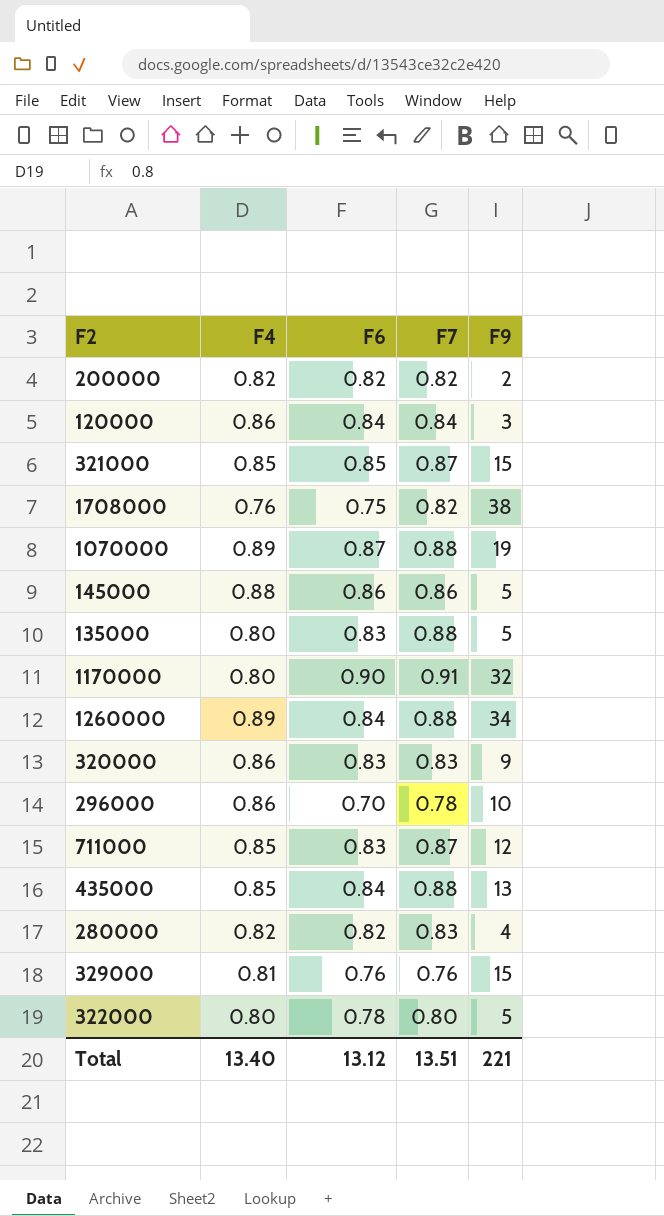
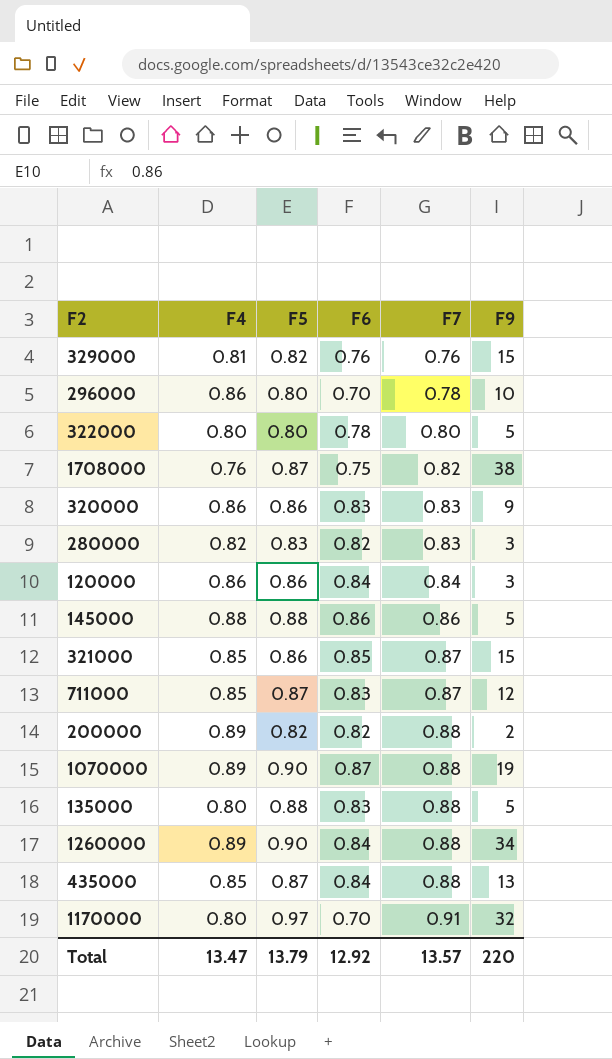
row order: none -> F7 ascending
column F5 | position: none -> 3
280000 | F9: 4 -> 3
200000 | F4: 0.82 -> 0.89
200000 | F7: 0.82 -> 0.88
1170000 | F6: 0.90 -> 0.70
Total | F4: 13.40 -> 13.47
Total | F6: 13.12 -> 12.92
Total | F7: 13.51 -> 13.57
Total | F9: 221 -> 220

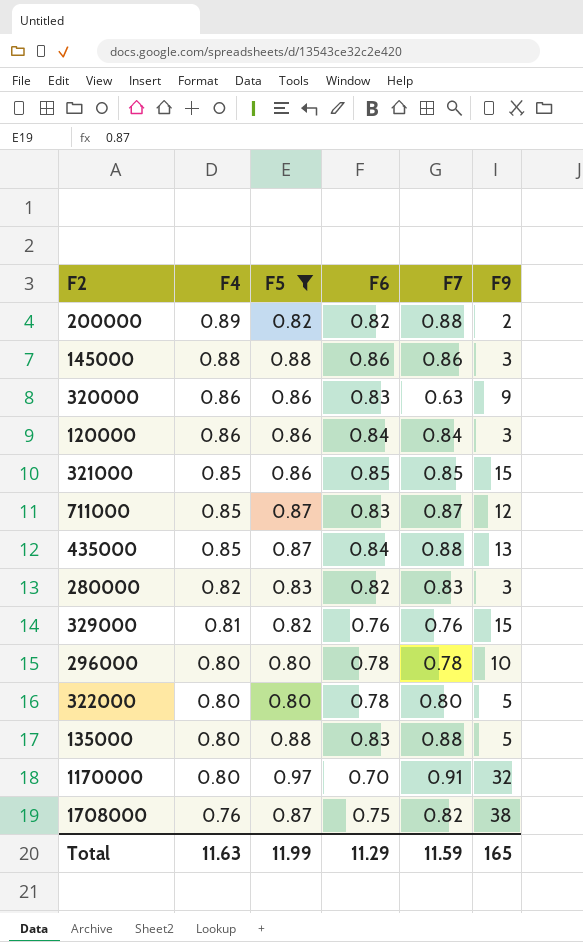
filter: none -> F5 != 0.90
row order: F7 ascending -> F4 descending
145000 | F9: 5 -> 3
320000 | F7: 0.83 -> 0.63
321000 | F7: 0.87 -> 0.85
296000 | F4: 0.86 -> 0.80
296000 | F6: 0.70 -> 0.78
Total | F4: 13.47 -> 11.63
Total | F5: 13.79 -> 11.99
Total | F6: 12.92 -> 11.29
Total | F7: 13.57 -> 11.59
Total | F9: 220 -> 165

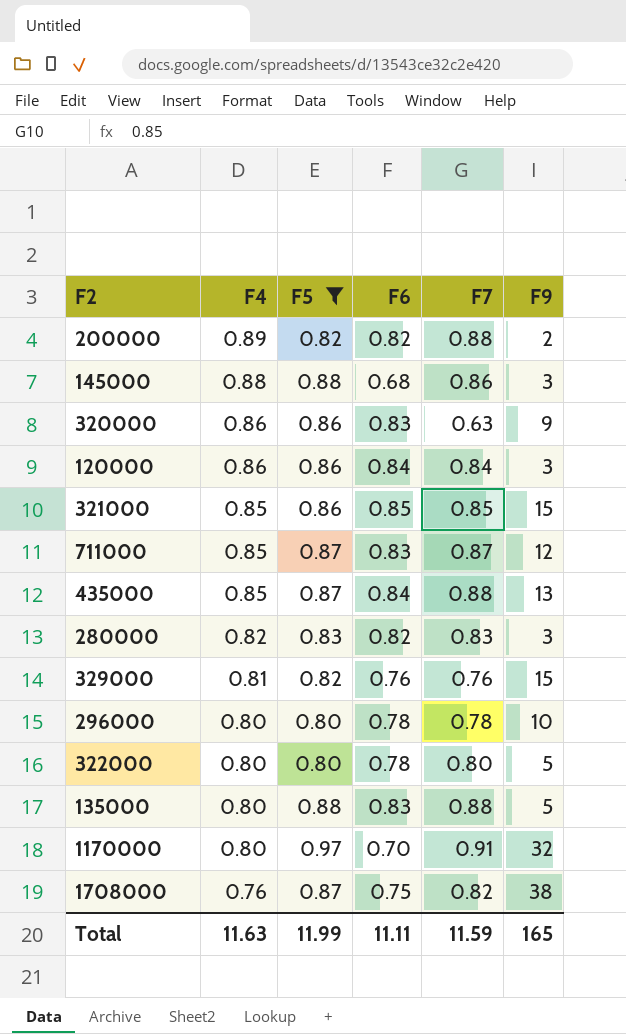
145000 | F6: 0.86 -> 0.68
Total | F6: 11.29 -> 11.11

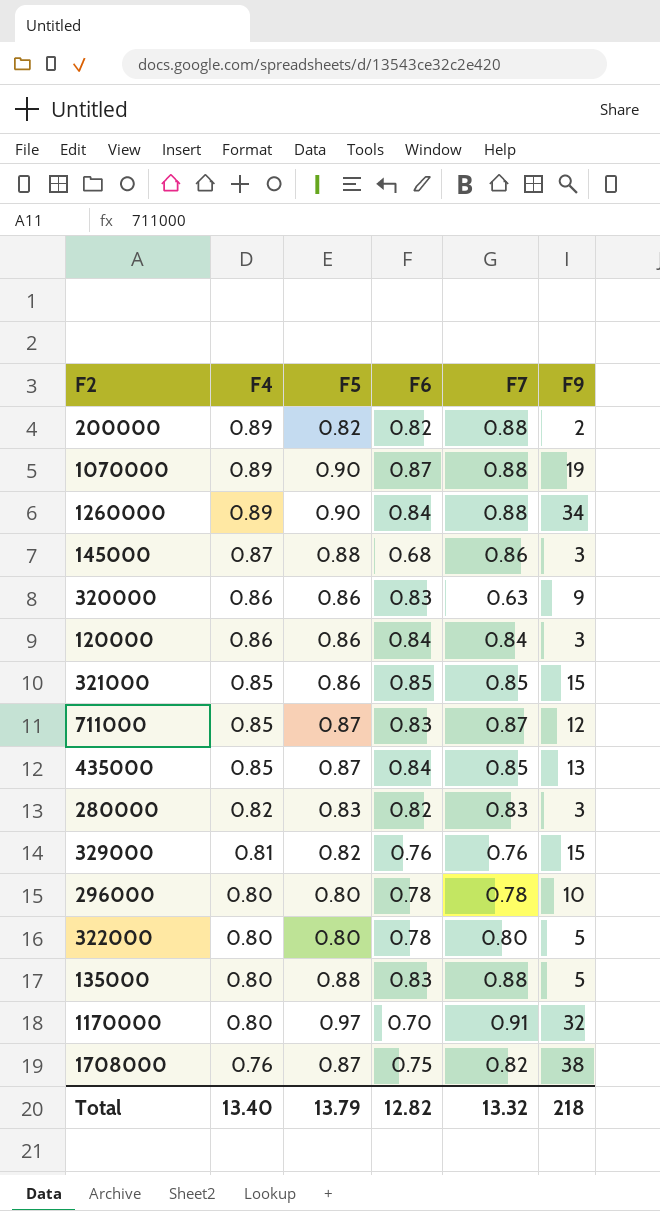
filter: F5 != 0.90 -> none
145000 | F4: 0.88 -> 0.87
435000 | F7: 0.88 -> 0.85
Total | F4: 11.63 -> 13.40
Total | F5: 11.99 -> 13.79
Total | F6: 11.11 -> 12.82
Total | F7: 11.59 -> 13.32
Total | F9: 165 -> 218

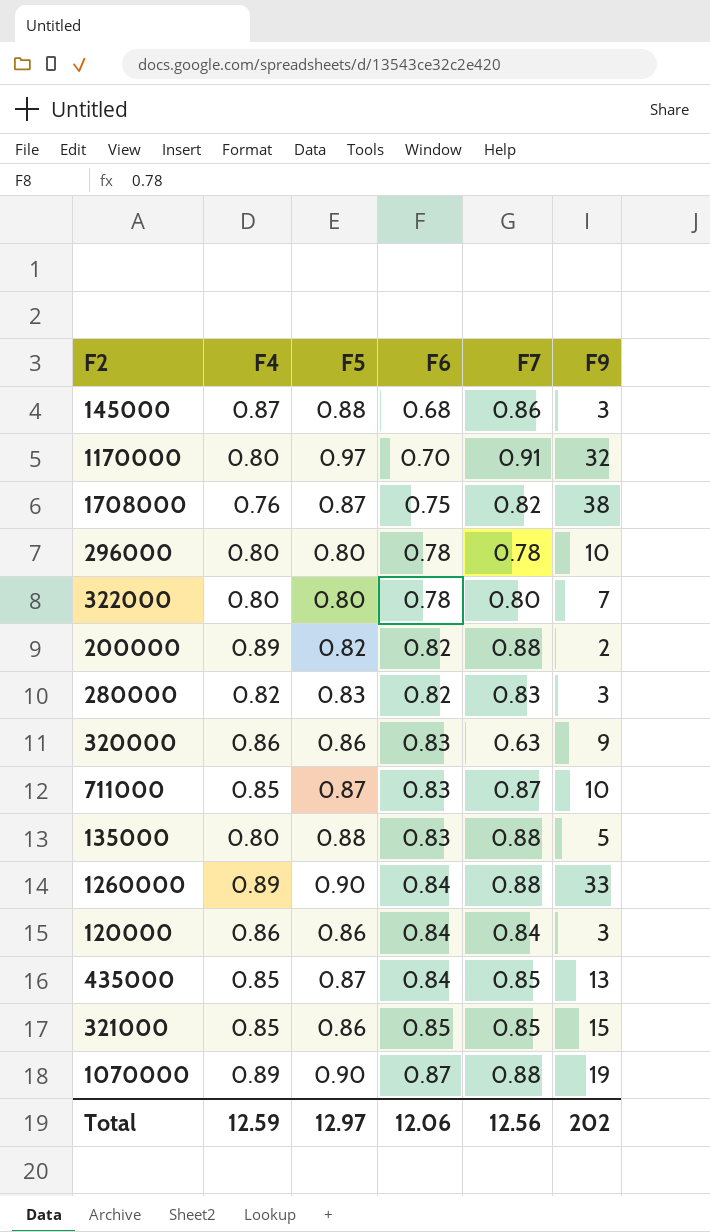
row order: F4 descending -> F6 ascending
row 329000: 0.81 | 0.82 | 0.76 | 0.76 | 15 -> none
322000 | F9: 5 -> 7
711000 | F9: 12 -> 10
1260000 | F9: 34 -> 33
Total | F4: 13.40 -> 12.59
Total | F5: 13.79 -> 12.97
Total | F6: 12.82 -> 12.06
Total | F7: 13.32 -> 12.56
Total | F9: 218 -> 202

